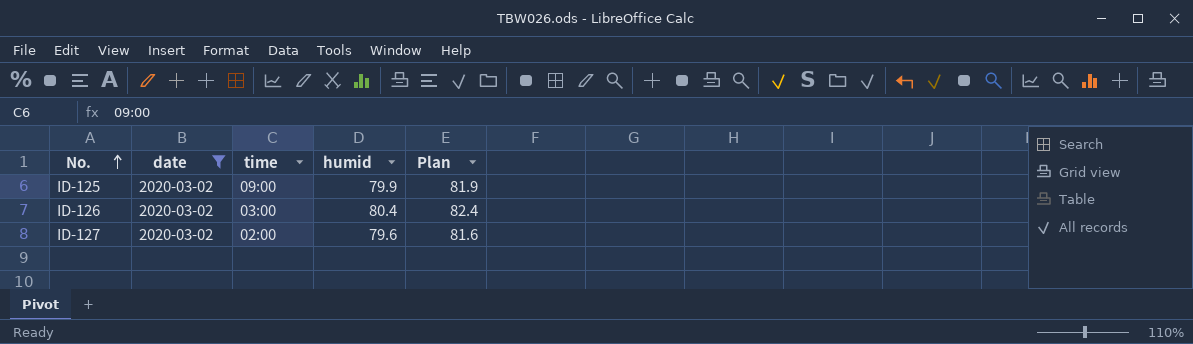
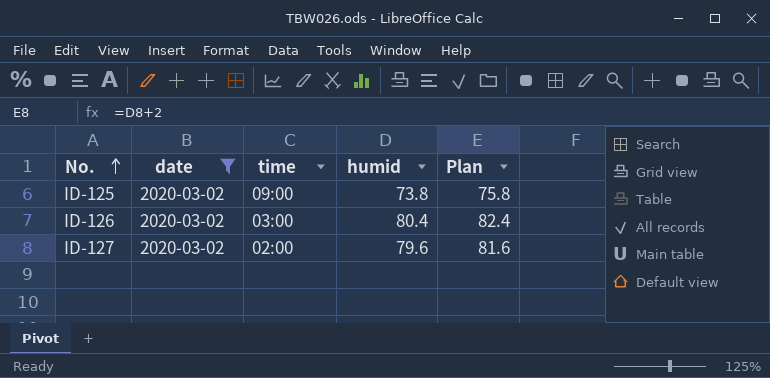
ID-125 | humid: 79.9 -> 73.8
ID-125 | Plan: 81.9 -> 75.8

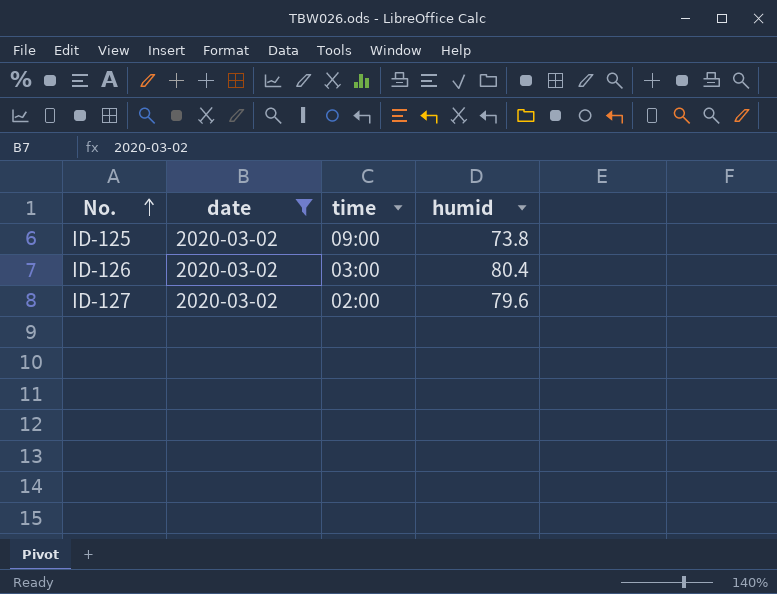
column Plan | formula: [humid] + 2 -> none

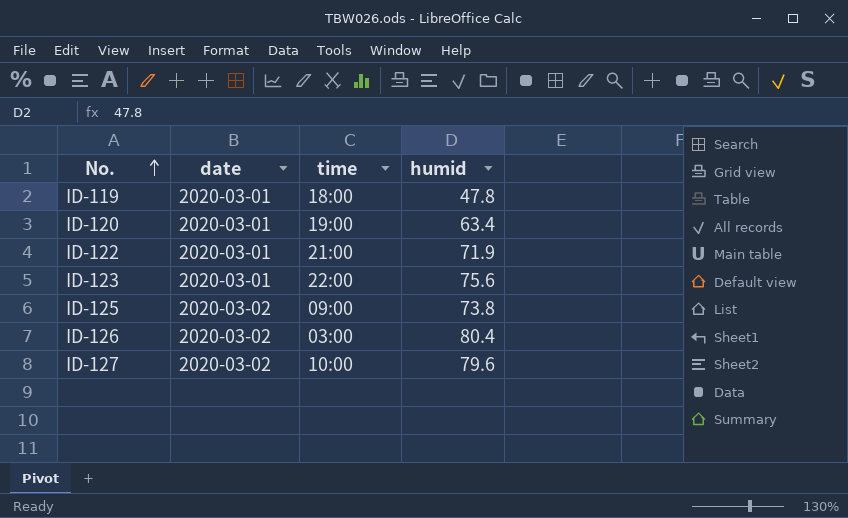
filter: date = 2020-03-02 -> none
ID-127 | time: 02:00 -> 10:00

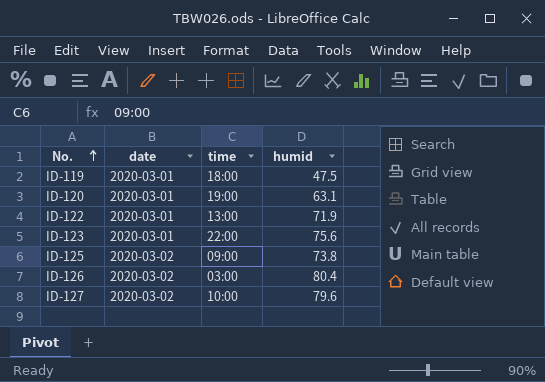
ID-119 | humid: 47.8 -> 47.5
ID-120 | humid: 63.4 -> 63.1
ID-122 | time: 21:00 -> 13:00

